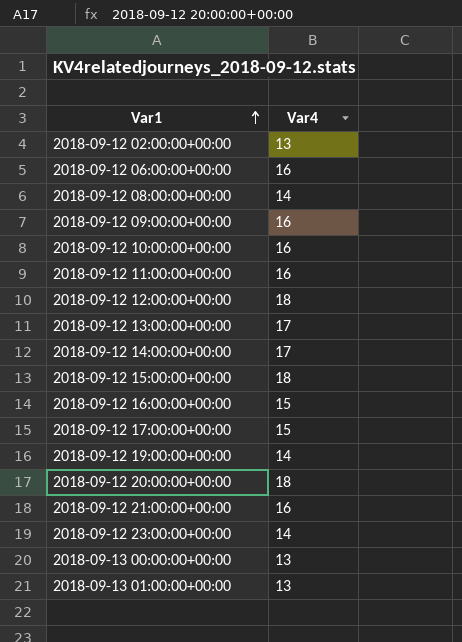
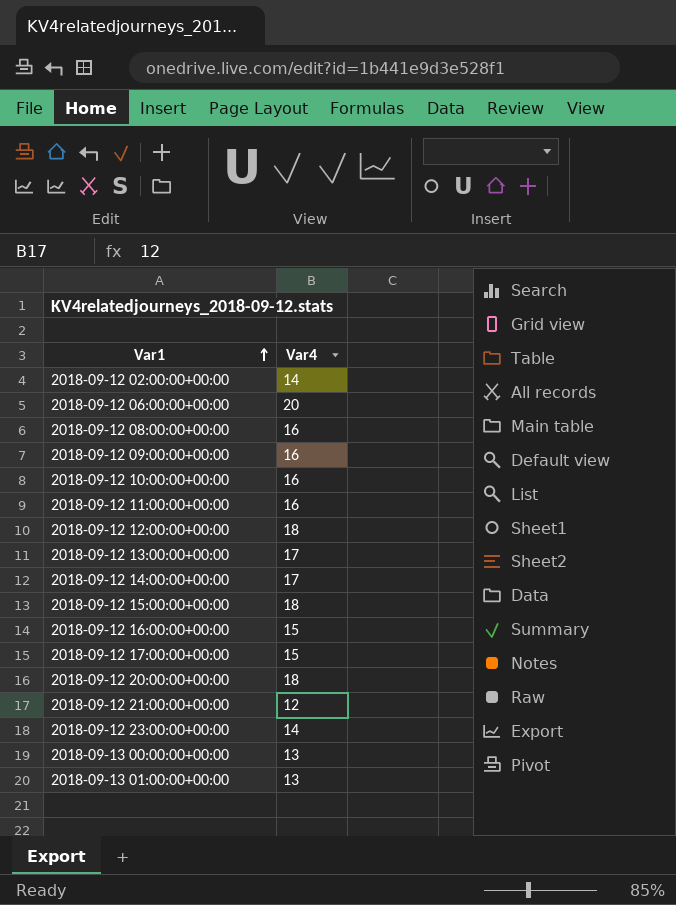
row 2018-09-12 19:00:00+00:00: 14 -> none
2018-09-12 02:00:00+00:00 | Var4: 13 -> 14
2018-09-12 06:00:00+00:00 | Var4: 16 -> 20
2018-09-12 08:00:00+00:00 | Var4: 14 -> 16
2018-09-12 21:00:00+00:00 | Var4: 16 -> 12

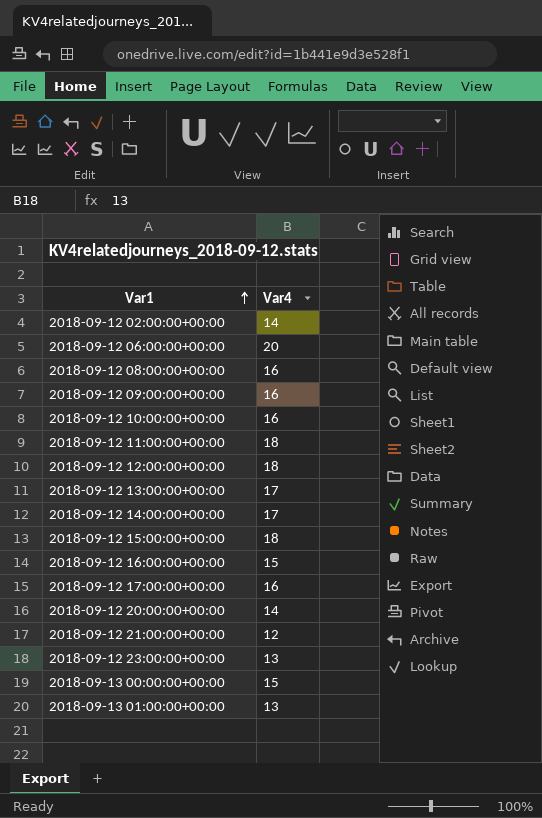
2018-09-12 11:00:00+00:00 | Var4: 16 -> 18
2018-09-12 17:00:00+00:00 | Var4: 15 -> 16
2018-09-12 20:00:00+00:00 | Var4: 18 -> 14
2018-09-12 23:00:00+00:00 | Var4: 14 -> 13
2018-09-13 00:00:00+00:00 | Var4: 13 -> 15

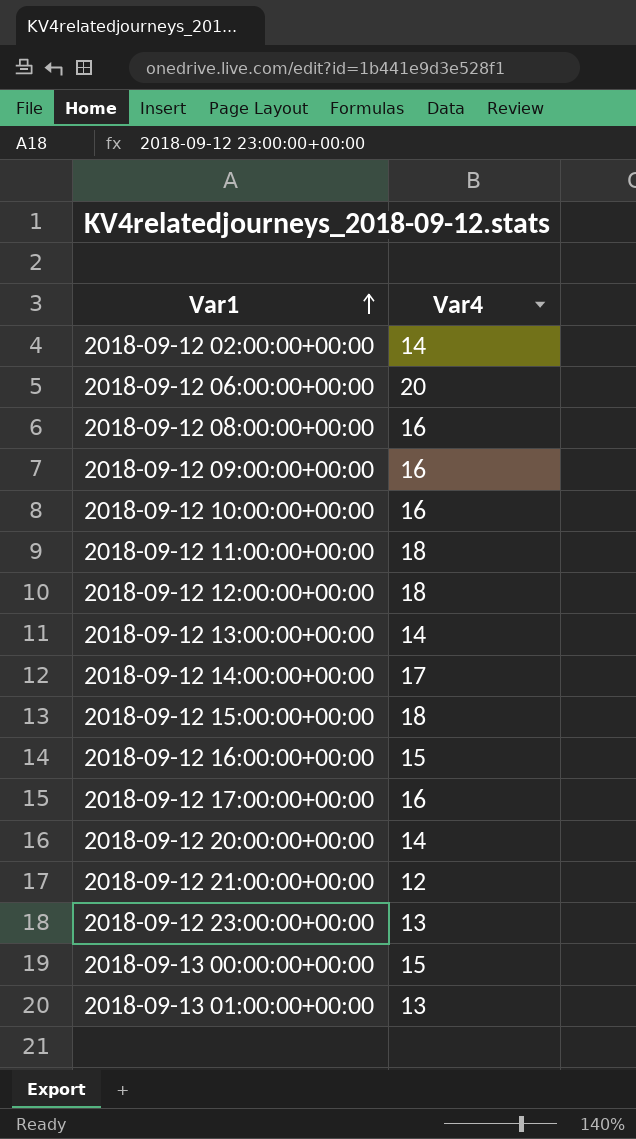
2018-09-12 13:00:00+00:00 | Var4: 17 -> 14

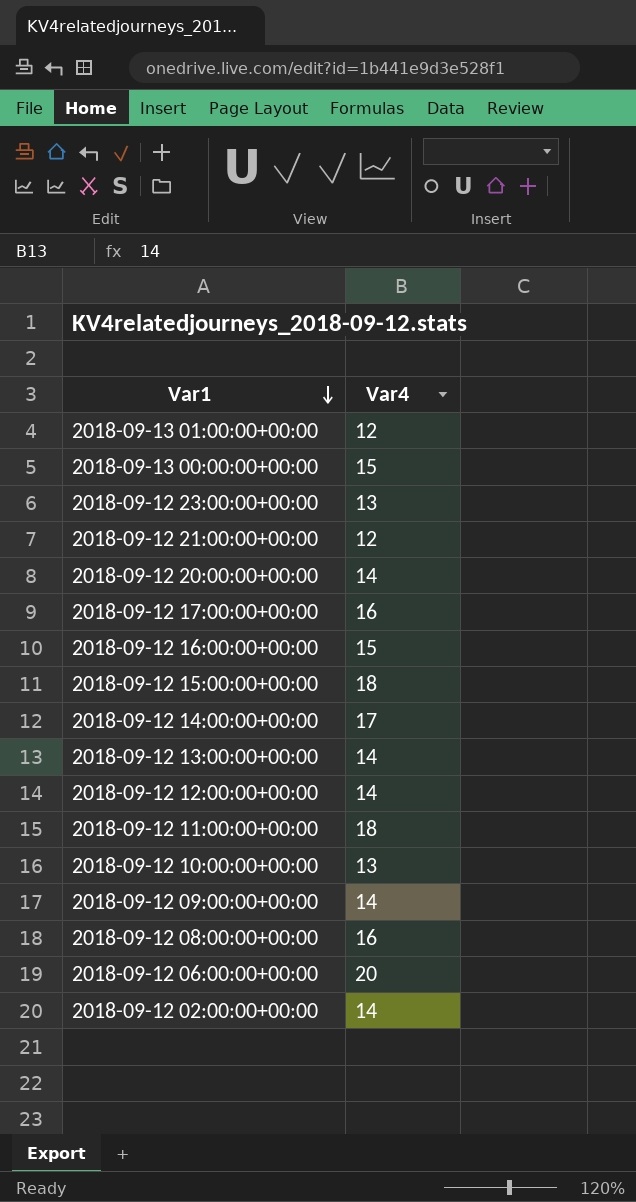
row order: Var1 ascending -> Var1 descending
2018-09-13 01:00:00+00:00 | Var4: 13 -> 12
2018-09-12 12:00:00+00:00 | Var4: 18 -> 14
2018-09-12 10:00:00+00:00 | Var4: 16 -> 13
2018-09-12 09:00:00+00:00 | Var4: 16 -> 14

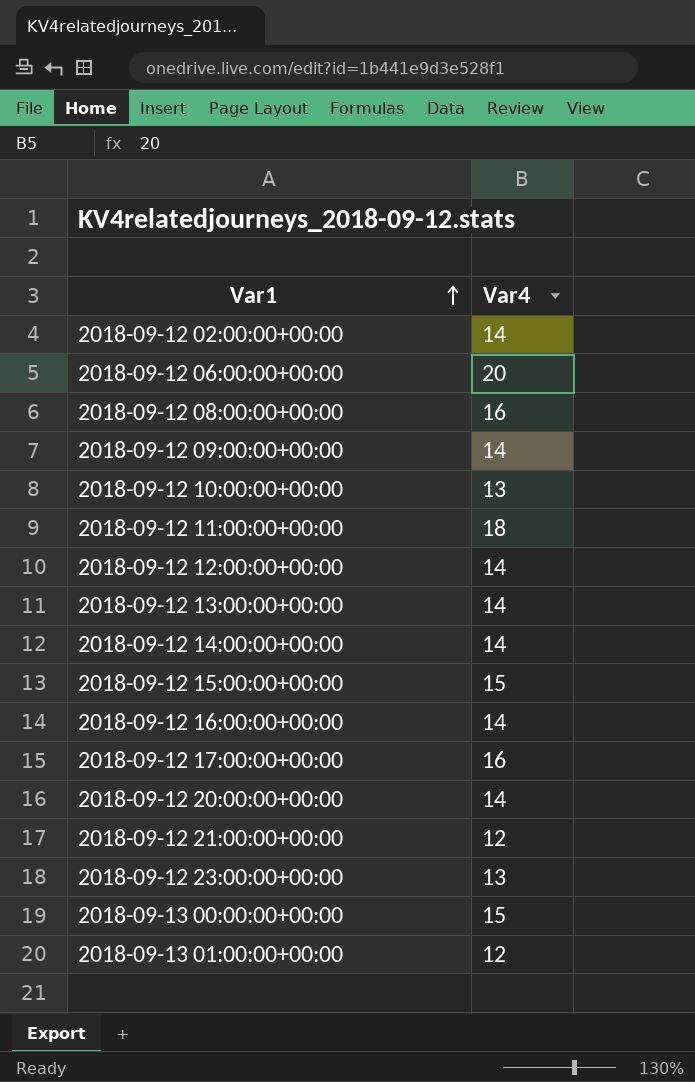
row order: Var1 descending -> Var1 ascending
2018-09-12 14:00:00+00:00 | Var4: 17 -> 14
2018-09-12 15:00:00+00:00 | Var4: 18 -> 15
2018-09-12 16:00:00+00:00 | Var4: 15 -> 14

